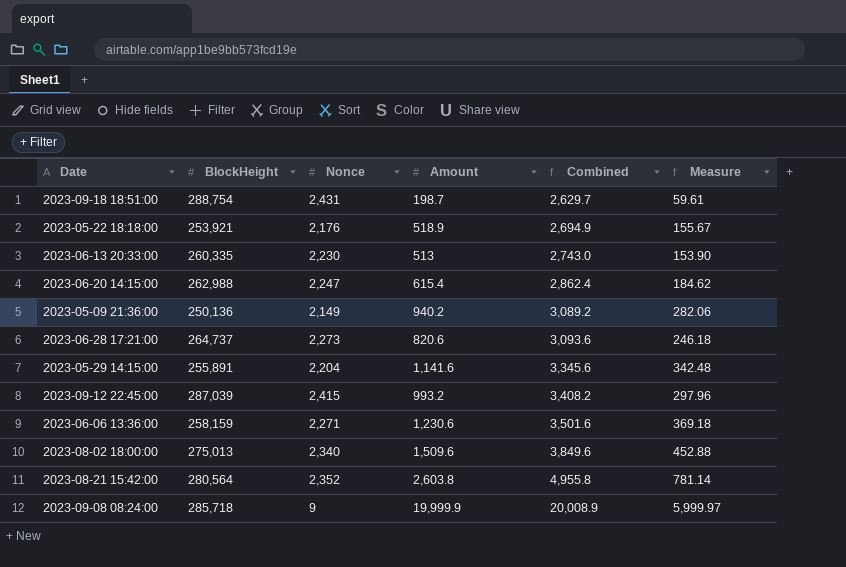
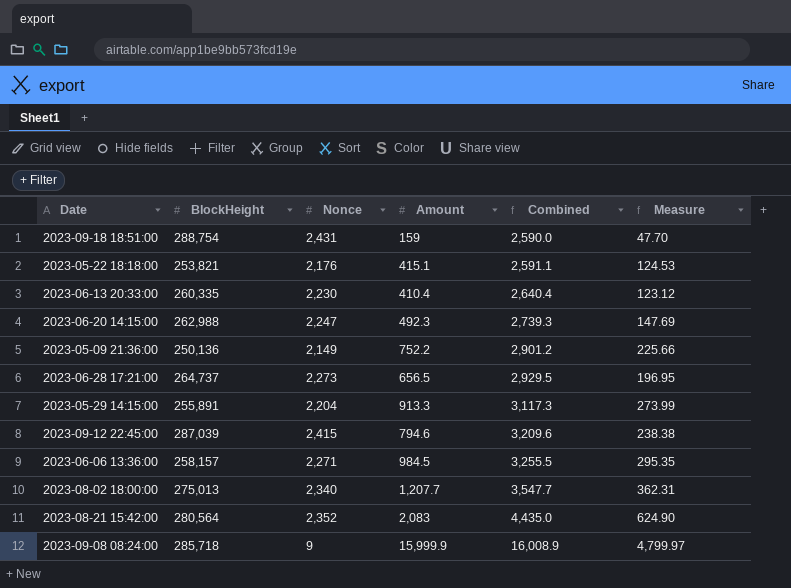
2023-09-18 18:51:00 | Amount: 198.7 -> 159
2023-09-18 18:51:00 | Combined: 2,629.7 -> 2,590.0
2023-09-18 18:51:00 | Measure: 59.61 -> 47.70
2023-05-22 18:18:00 | BlockHeight: 253,921 -> 253,821
2023-05-22 18:18:00 | Amount: 518.9 -> 415.1
2023-05-22 18:18:00 | Combined: 2,694.9 -> 2,591.1
2023-05-22 18:18:00 | Measure: 155.67 -> 124.53
2023-06-13 20:33:00 | Amount: 513 -> 410.4
2023-06-13 20:33:00 | Combined: 2,743.0 -> 2,640.4
2023-06-13 20:33:00 | Measure: 153.90 -> 123.12
2023-06-20 14:15:00 | Amount: 615.4 -> 492.3
2023-06-20 14:15:00 | Combined: 2,862.4 -> 2,739.3
2023-06-20 14:15:00 | Measure: 184.62 -> 147.69
2023-05-09 21:36:00 | Amount: 940.2 -> 752.2
2023-05-09 21:36:00 | Combined: 3,089.2 -> 2,901.2
2023-05-09 21:36:00 | Measure: 282.06 -> 225.66
2023-06-28 17:21:00 | Amount: 820.6 -> 656.5
2023-06-28 17:21:00 | Combined: 3,093.6 -> 2,929.5
2023-06-28 17:21:00 | Measure: 246.18 -> 196.95
2023-05-29 14:15:00 | Amount: 1,141.6 -> 913.3
2023-05-29 14:15:00 | Combined: 3,345.6 -> 3,117.3
2023-05-29 14:15:00 | Measure: 342.48 -> 273.99
2023-09-12 22:45:00 | Amount: 993.2 -> 794.6
2023-09-12 22:45:00 | Combined: 3,408.2 -> 3,209.6
2023-09-12 22:45:00 | Measure: 297.96 -> 238.38
2023-06-06 13:36:00 | BlockHeight: 258,159 -> 258,157
2023-06-06 13:36:00 | Amount: 1,230.6 -> 984.5
2023-06-06 13:36:00 | Combined: 3,501.6 -> 3,255.5
2023-06-06 13:36:00 | Measure: 369.18 -> 295.35
2023-08-02 18:00:00 | Amount: 1,509.6 -> 1,207.7
2023-08-02 18:00:00 | Combined: 3,849.6 -> 3,547.7
2023-08-02 18:00:00 | Measure: 452.88 -> 362.31
2023-08-21 15:42:00 | Amount: 2,603.8 -> 2,083
2023-08-21 15:42:00 | Combined: 4,955.8 -> 4,435.0
2023-08-21 15:42:00 | Measure: 781.14 -> 624.90
2023-09-08 08:24:00 | Amount: 19,999.9 -> 15,999.9
2023-09-08 08:24:00 | Combined: 20,008.9 -> 16,008.9
2023-09-08 08:24:00 | Measure: 5,999.97 -> 4,799.97

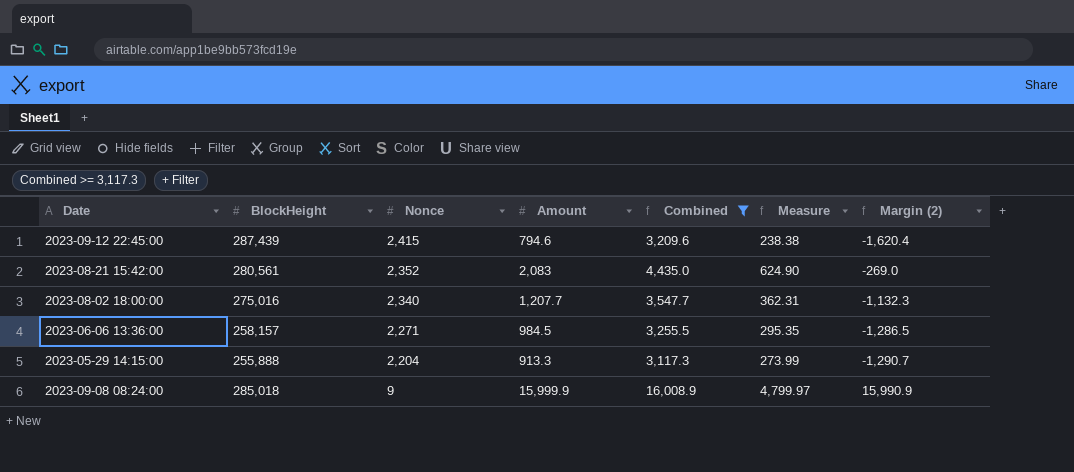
filter: none -> Combined >= 3,117.3
row order: Combined ascending -> Nonce descending
column Margin (2) | formula: none -> [Amount] - [Nonce]
2023-09-12 22:45:00 | BlockHeight: 287,039 -> 287,439
2023-08-21 15:42:00 | BlockHeight: 280,564 -> 280,561
2023-08-02 18:00:00 | BlockHeight: 275,013 -> 275,016
2023-05-29 14:15:00 | BlockHeight: 255,891 -> 255,888
2023-09-08 08:24:00 | BlockHeight: 285,718 -> 285,018

